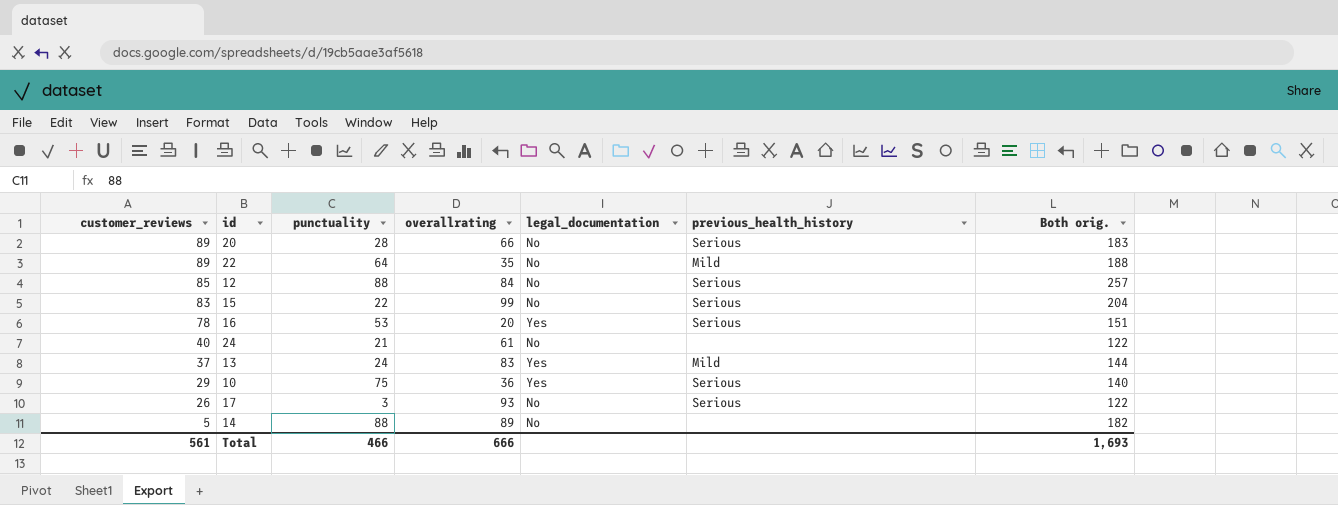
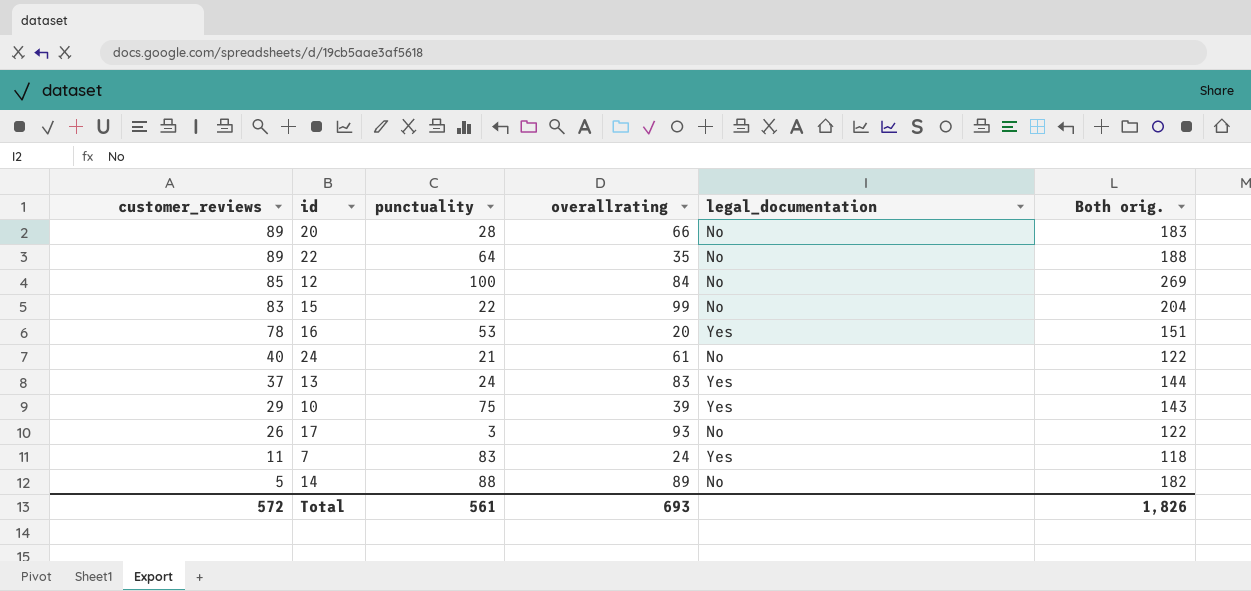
column previous_health_history | position: 6 -> none
12 | punctuality: 88 -> 100
12 | Both orig.: 257 -> 269
10 | overallrating: 36 -> 39
10 | Both orig.: 140 -> 143
row 7: none -> 11 | 83 | 24 | Yes | 118
Total | customer_reviews: 561 -> 572
Total | punctuality: 466 -> 561
Total | overallrating: 666 -> 693
Total | Both orig.: 1,693 -> 1,826

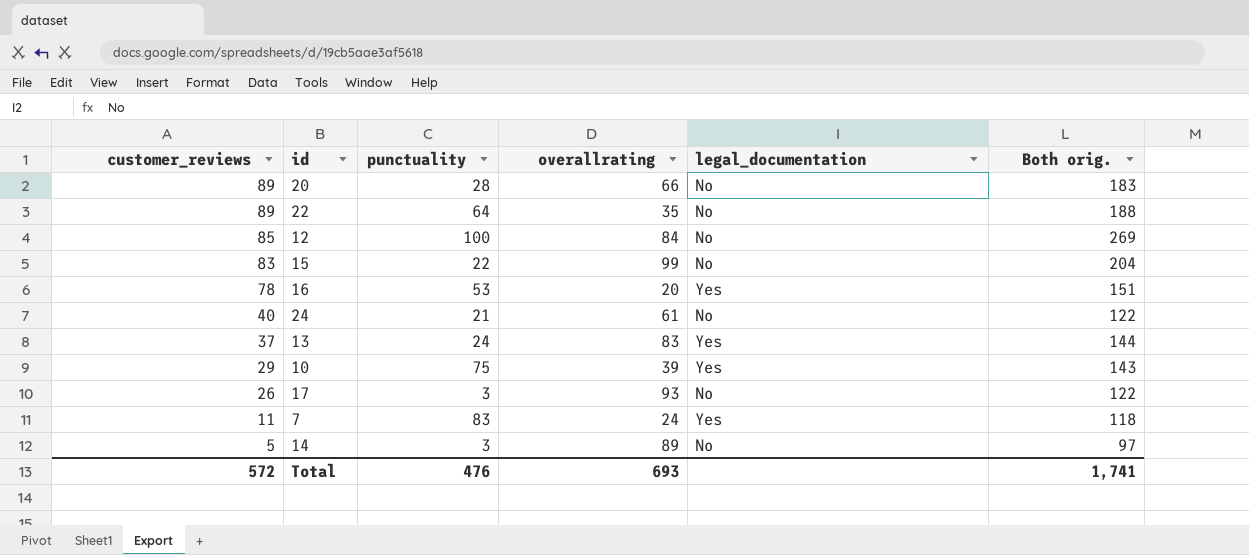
14 | punctuality: 88 -> 3
14 | Both orig.: 182 -> 97
Total | punctuality: 561 -> 476
Total | Both orig.: 1,826 -> 1,741

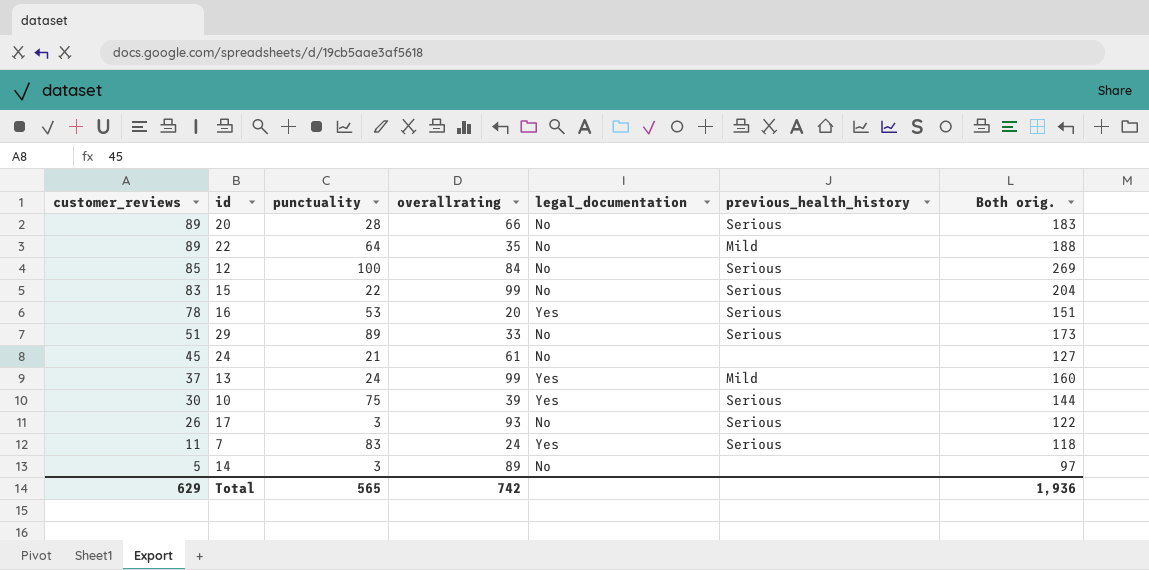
column previous_health_history | position: none -> 6
row 29: none -> 51 | 89 | 33 | No | Serious | 173
24 | customer_reviews: 40 -> 45
24 | Both orig.: 122 -> 127
13 | overallrating: 83 -> 99
13 | Both orig.: 144 -> 160
10 | customer_reviews: 29 -> 30
10 | Both orig.: 143 -> 144
Total | customer_reviews: 572 -> 629
Total | punctuality: 476 -> 565
Total | overallrating: 693 -> 742
Total | Both orig.: 1,741 -> 1,936

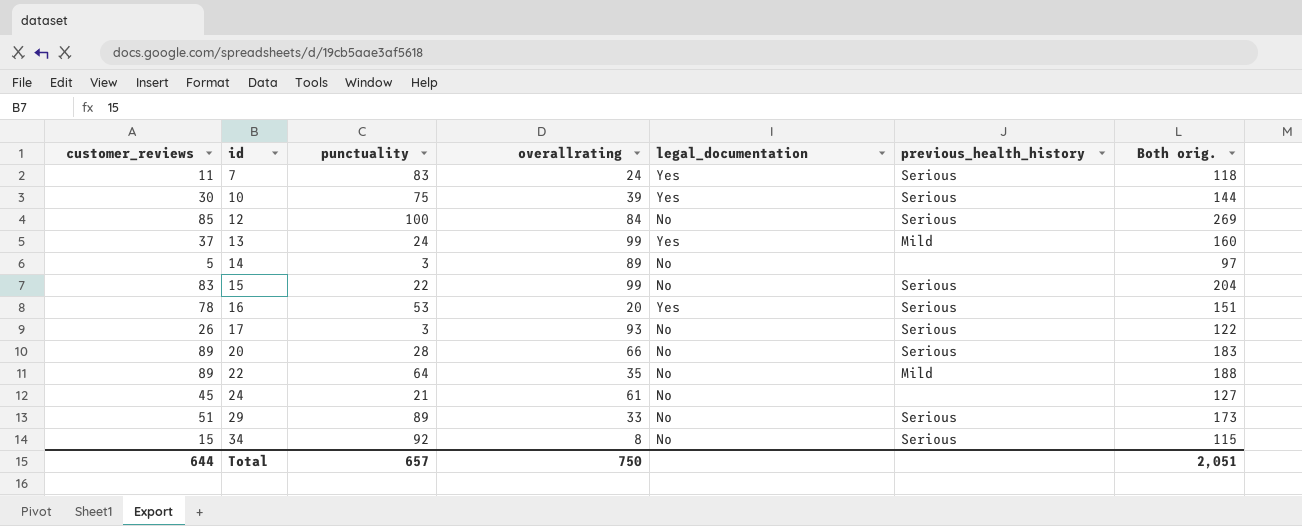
row order: customer_reviews descending -> id ascending
row 34: none -> 15 | 92 | 8 | No | Serious | 115
Total | customer_reviews: 629 -> 644
Total | punctuality: 565 -> 657
Total | overallrating: 742 -> 750
Total | Both orig.: 1,936 -> 2,051

